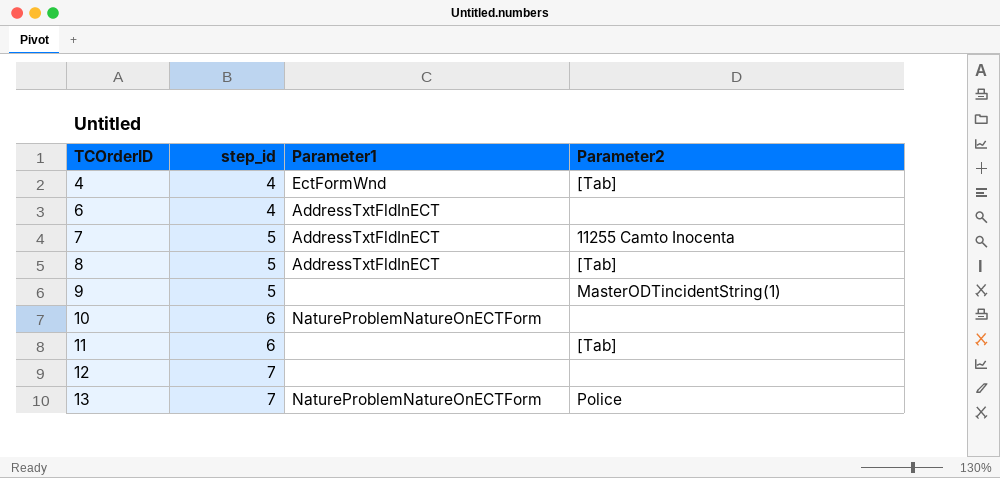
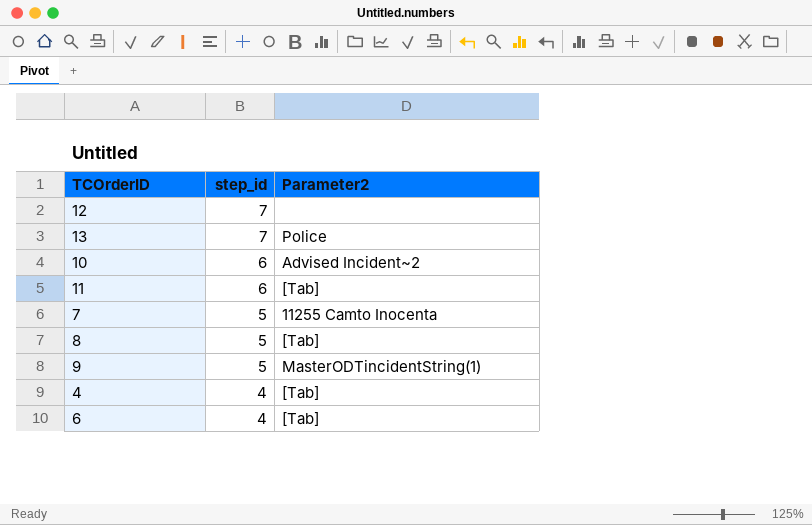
row order: TCOrderID ascending -> step_id descending
column Parameter1 | position: 3 -> none
10 | Parameter2: none -> Advised Incident~2
6 | Parameter2: none -> [Tab]

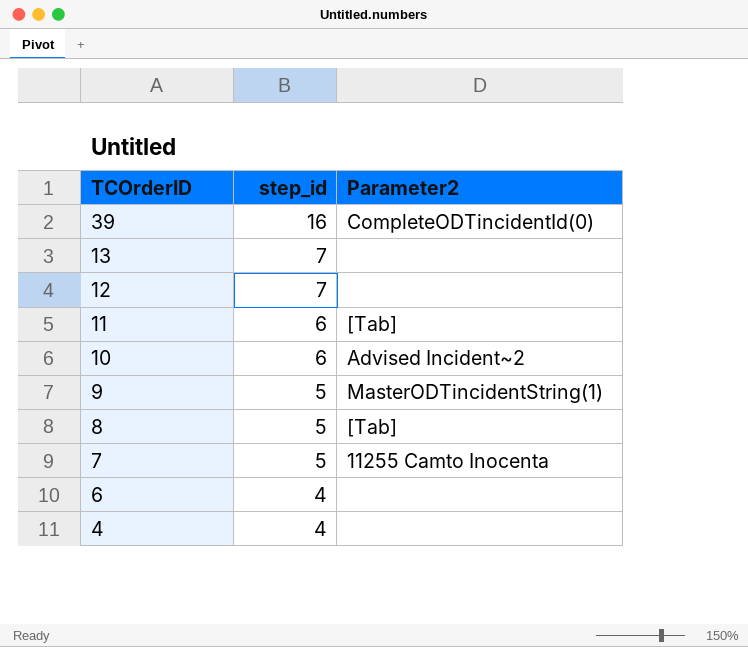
row order: step_id descending -> TCOrderID descending
row 39: none -> 16 | CompleteODTincidentId(0)
13 | Parameter2: Police -> none
6 | Parameter2: [Tab] -> none
4 | Parameter2: [Tab] -> none

